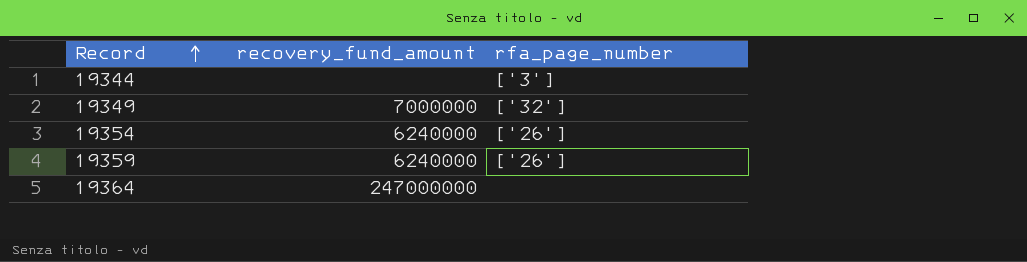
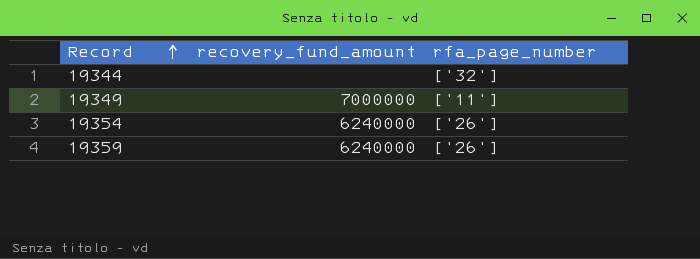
row 19364: 247000000 | none -> none
19344 | rfa_page_number: ['3'] -> ['32']
19349 | rfa_page_number: ['32'] -> ['11']

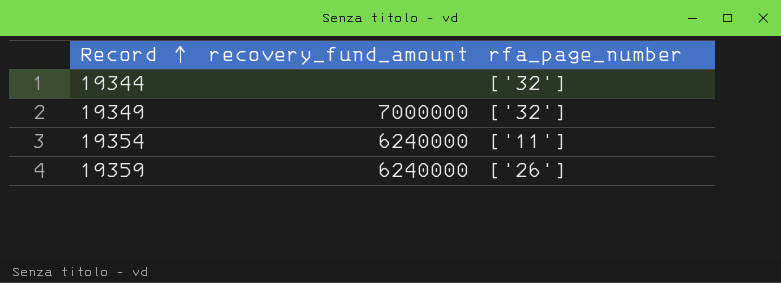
19349 | rfa_page_number: ['11'] -> ['32']
19354 | rfa_page_number: ['26'] -> ['11']

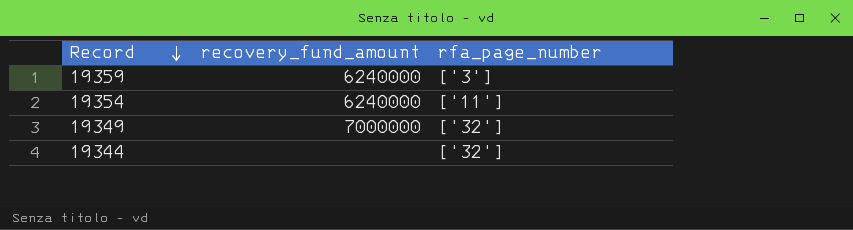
row order: Record ascending -> Record descending
19359 | rfa_page_number: ['26'] -> ['3']

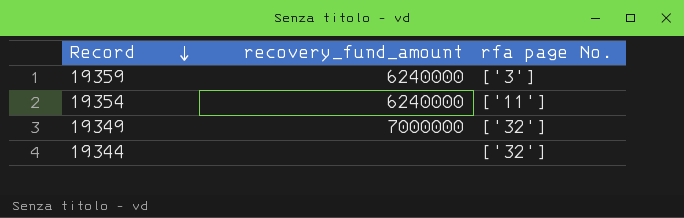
column name: rfa_page_number -> rfa page No.

